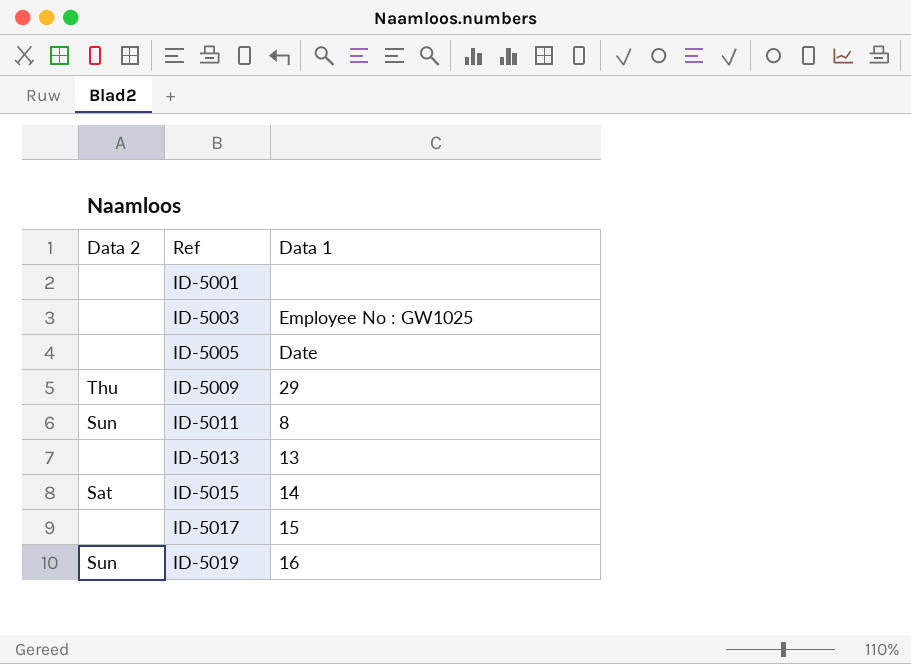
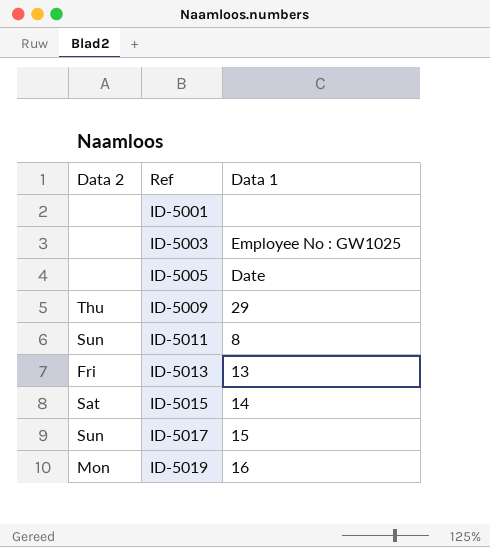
ID-5013 | Data 2: none -> Fri
ID-5017 | Data 2: none -> Sun
ID-5019 | Data 2: Sun -> Mon

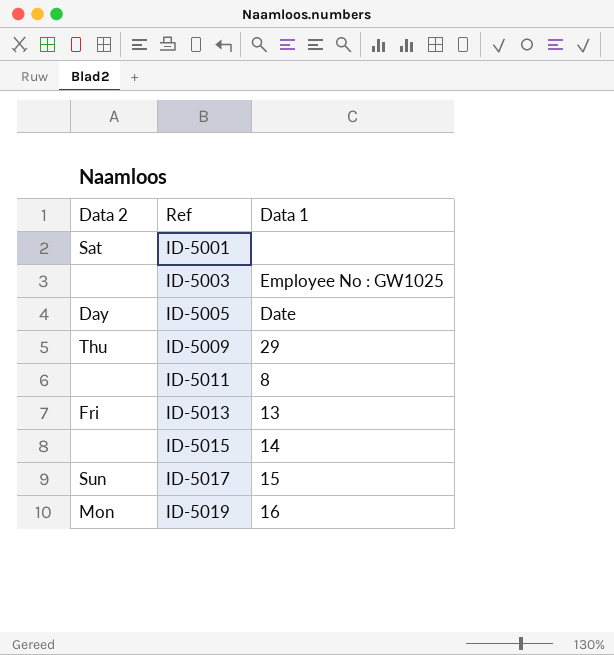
ID-5001 | Data 2: none -> Sat
ID-5005 | Data 2: none -> Day
ID-5011 | Data 2: Sun -> none
ID-5015 | Data 2: Sat -> none

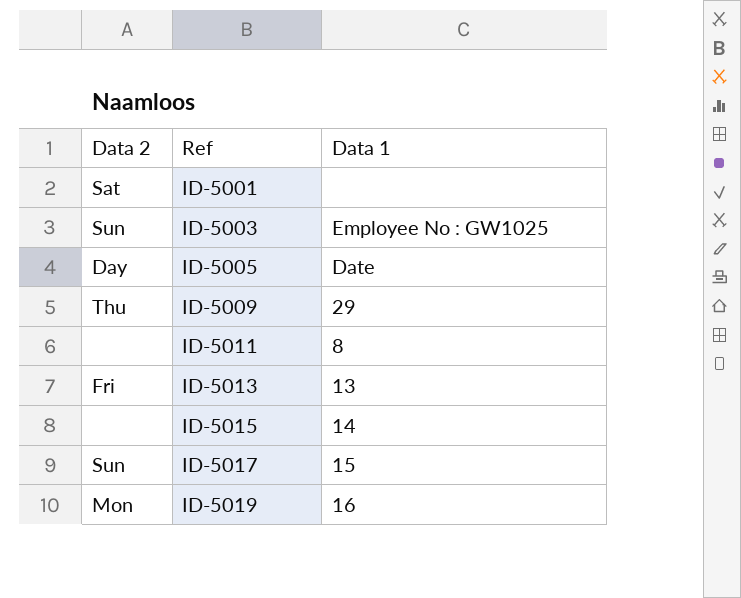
ID-5003 | Data 2: none -> Sun

